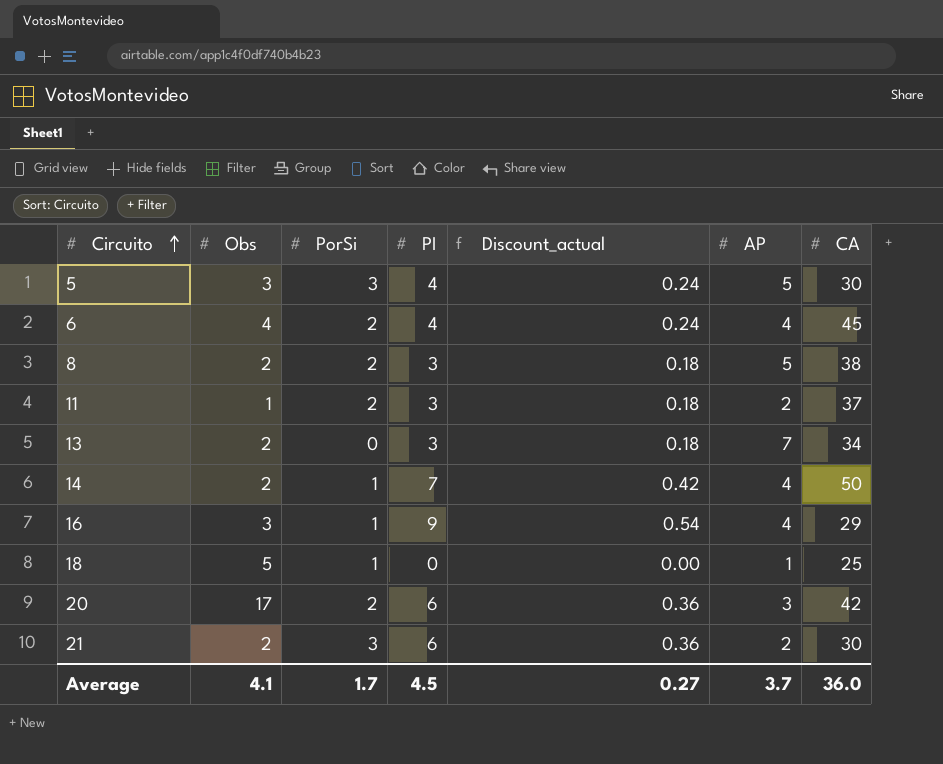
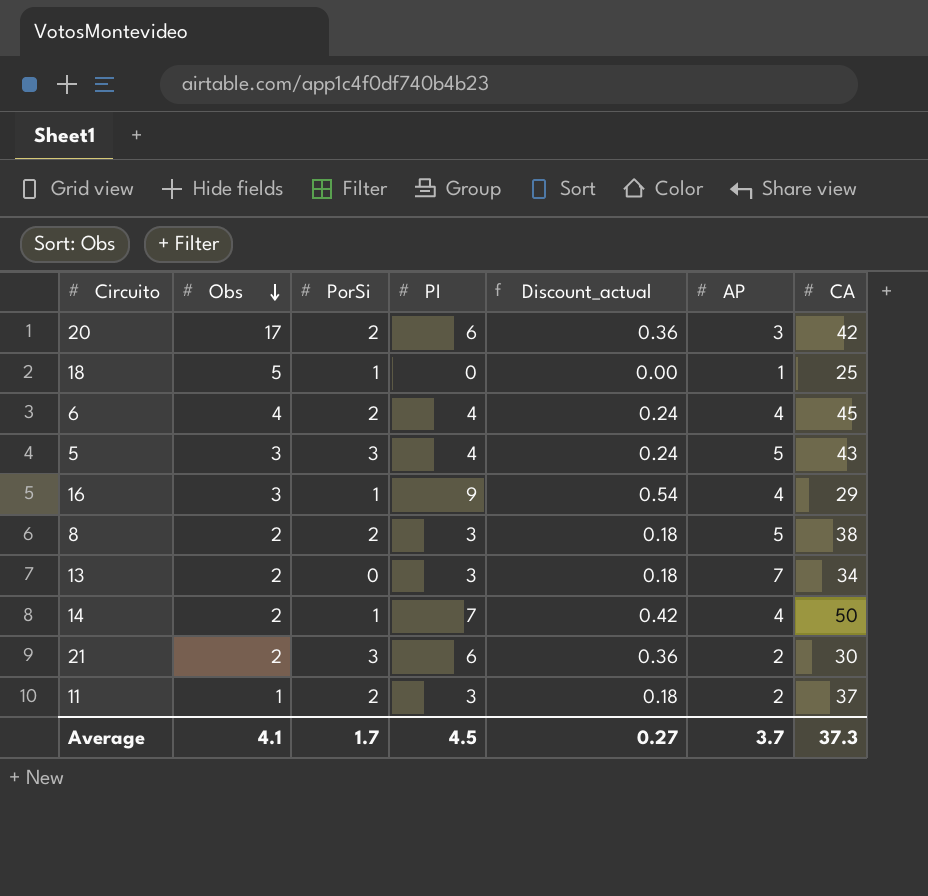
row order: Circuito ascending -> Obs descending
5 | CA: 30 -> 43
Average | CA: 36.0 -> 37.3

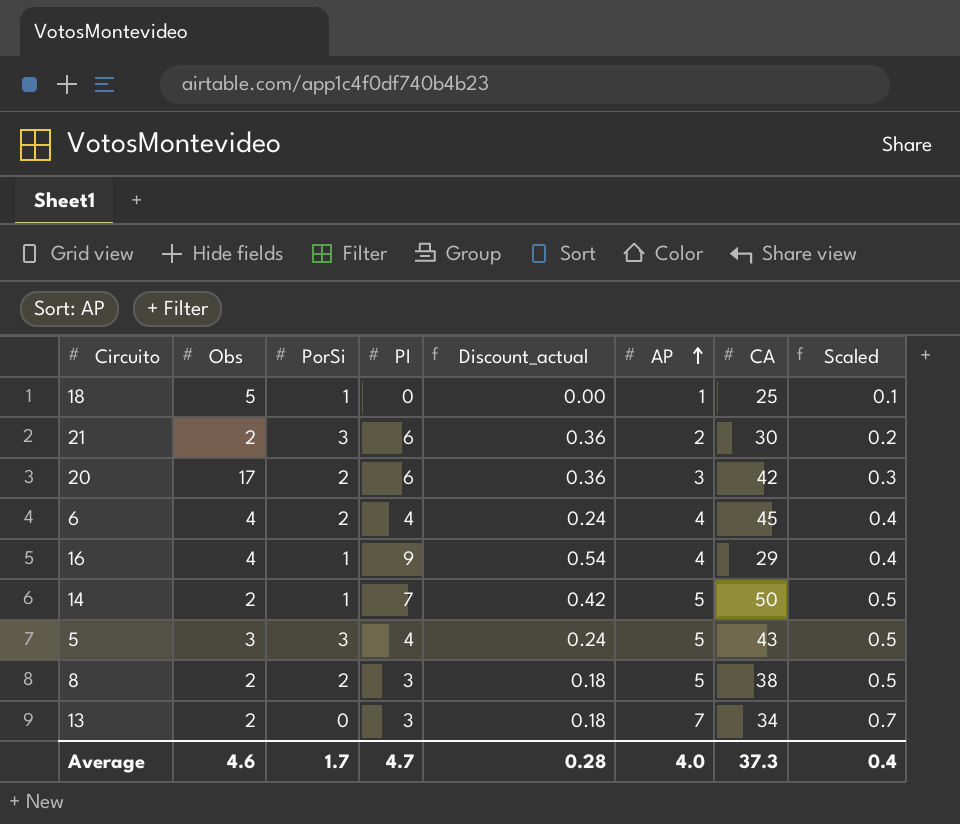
row order: Obs descending -> AP ascending
column Scaled | formula: none -> [AP] * 0.1
row 11: 1 | 2 | 3 | 0.18 | 2 | 37 -> none
16 | Obs: 3 -> 4
14 | AP: 4 -> 5
Average | Obs: 4.1 -> 4.6
Average | PI: 4.5 -> 4.7
Average | Discount_actual: 0.27 -> 0.28
Average | AP: 3.7 -> 4.0

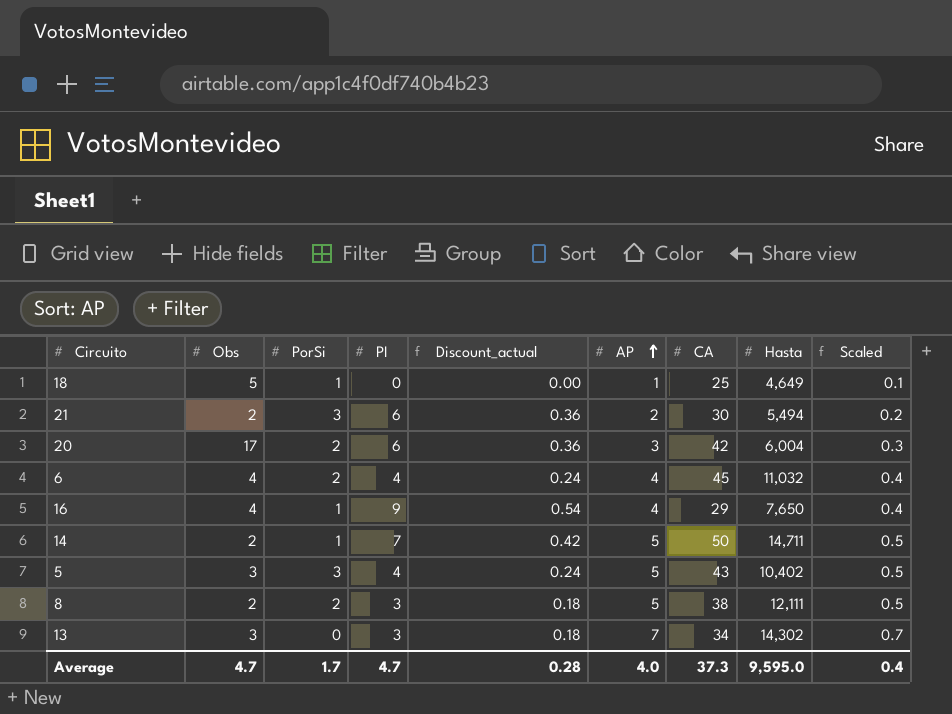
column Hasta | position: none -> 8
13 | Obs: 2 -> 3
Average | Obs: 4.6 -> 4.7

